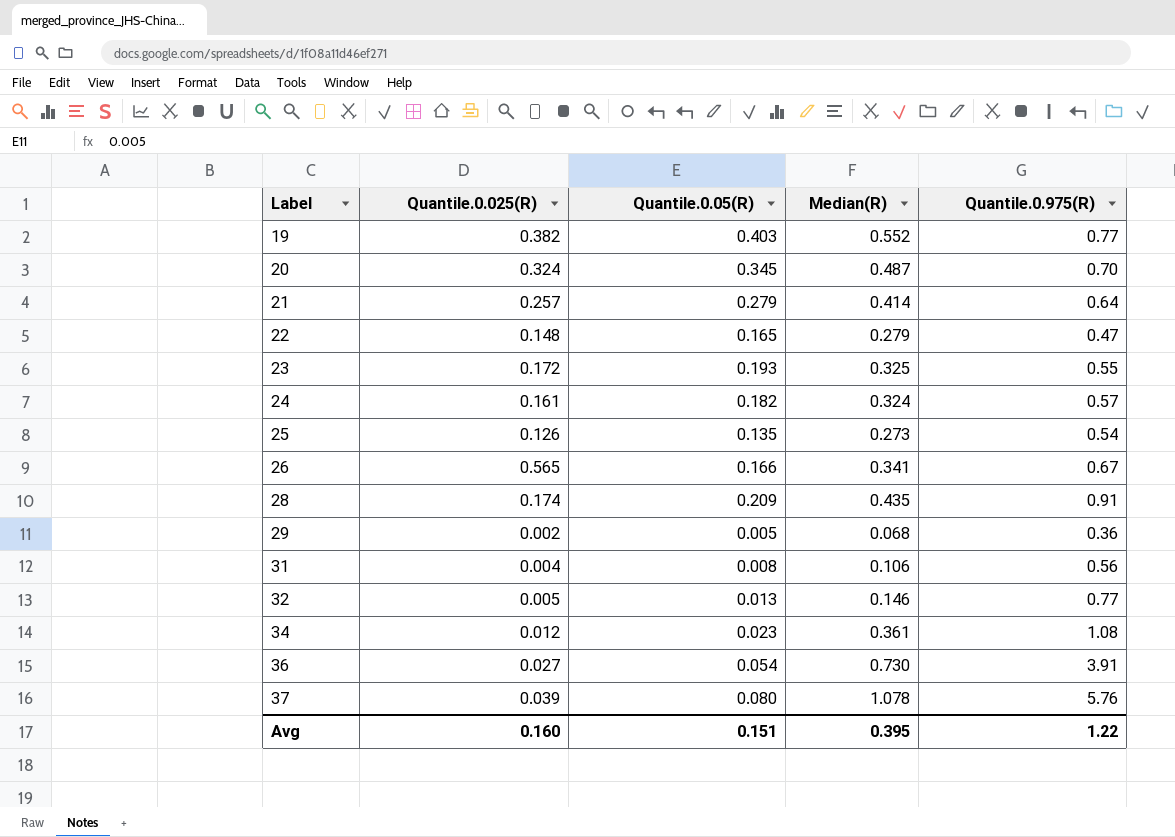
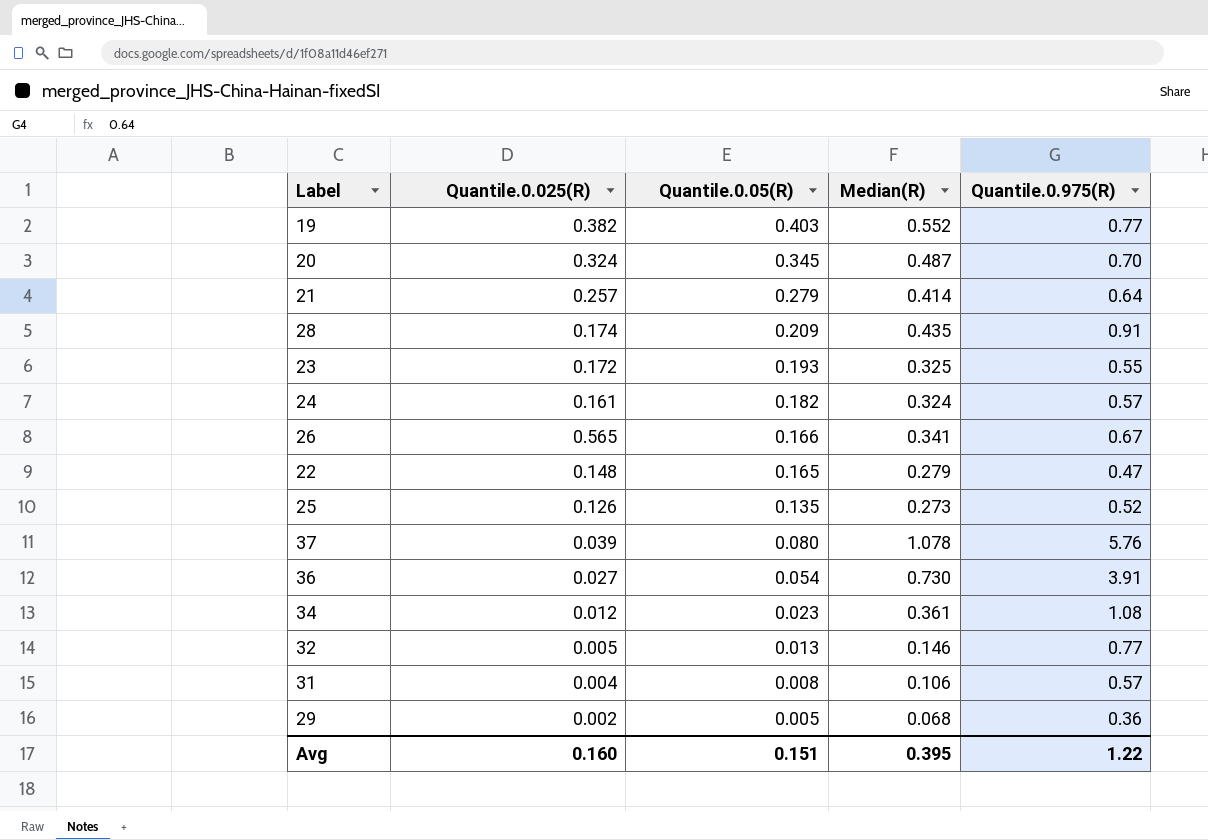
row order: Label ascending -> Quantile.0.05(R) descending
25 | Quantile.0.975(R): 0.54 -> 0.52
31 | Quantile.0.975(R): 0.56 -> 0.57

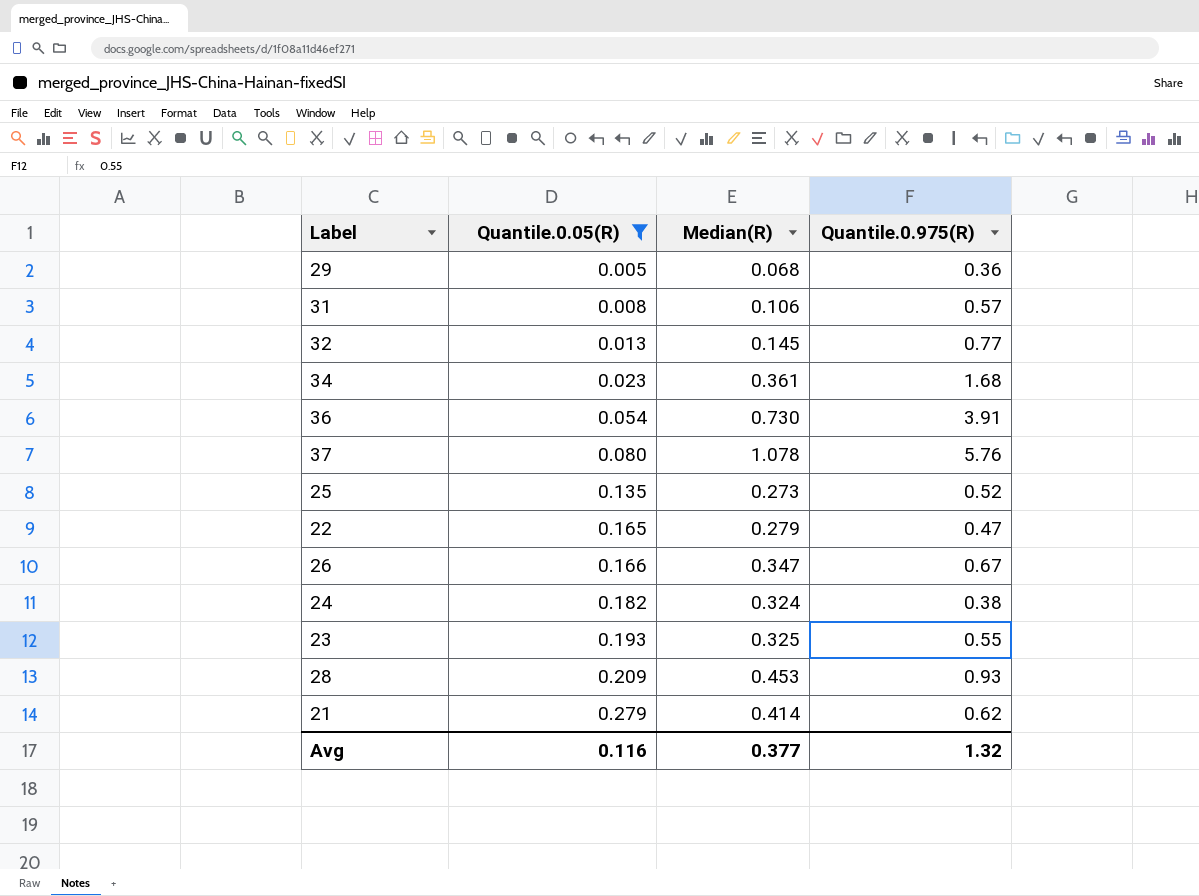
filter: none -> Quantile.0.05(R) <= 0.279
row order: Quantile.0.05(R) descending -> Quantile.0.05(R) ascending
column Quantile.0.025(R) | position: 2 -> none
32 | Median(R): 0.146 -> 0.145
34 | Quantile.0.975(R): 1.08 -> 1.68
26 | Median(R): 0.341 -> 0.347
24 | Quantile.0.975(R): 0.57 -> 0.38
28 | Median(R): 0.435 -> 0.453
28 | Quantile.0.975(R): 0.91 -> 0.93
21 | Quantile.0.975(R): 0.64 -> 0.62
Avg | Quantile.0.05(R): 0.151 -> 0.116
Avg | Median(R): 0.395 -> 0.377
Avg | Quantile.0.975(R): 1.22 -> 1.32

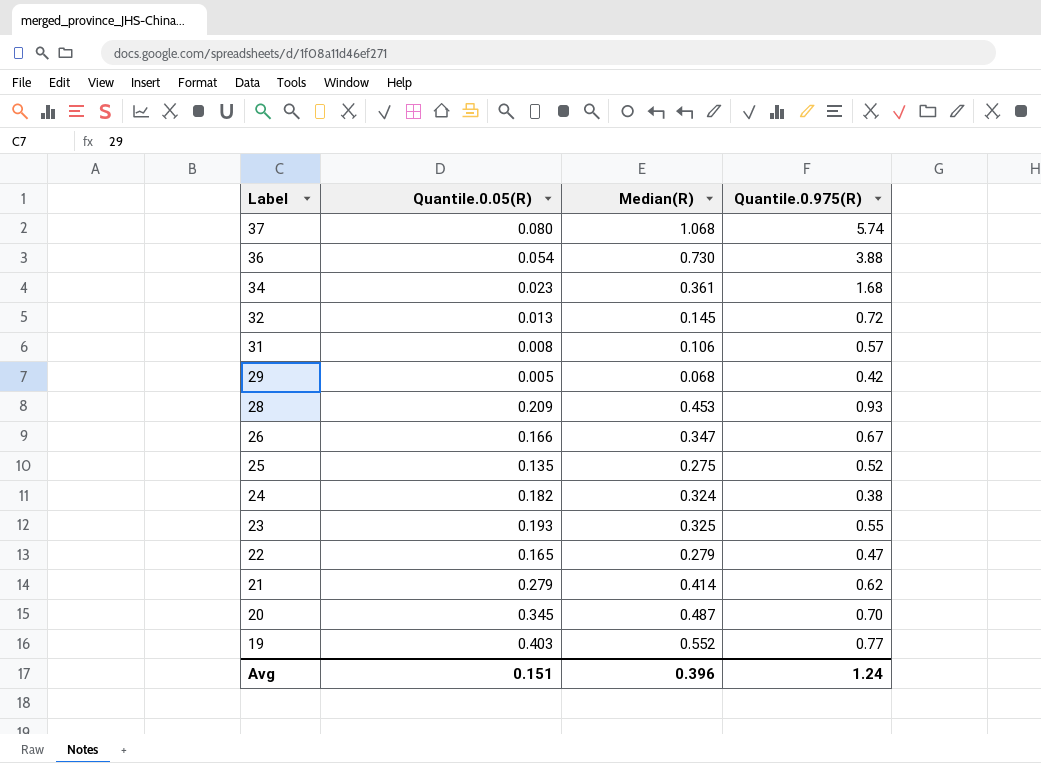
filter: Quantile.0.05(R) <= 0.279 -> none
row order: Quantile.0.05(R) ascending -> Label descending
37 | Median(R): 1.078 -> 1.068
37 | Quantile.0.975(R): 5.76 -> 5.74
36 | Quantile.0.975(R): 3.91 -> 3.88
32 | Quantile.0.975(R): 0.77 -> 0.72
29 | Quantile.0.975(R): 0.36 -> 0.42
25 | Median(R): 0.273 -> 0.275
Avg | Quantile.0.05(R): 0.116 -> 0.151
Avg | Median(R): 0.377 -> 0.396
Avg | Quantile.0.975(R): 1.32 -> 1.24

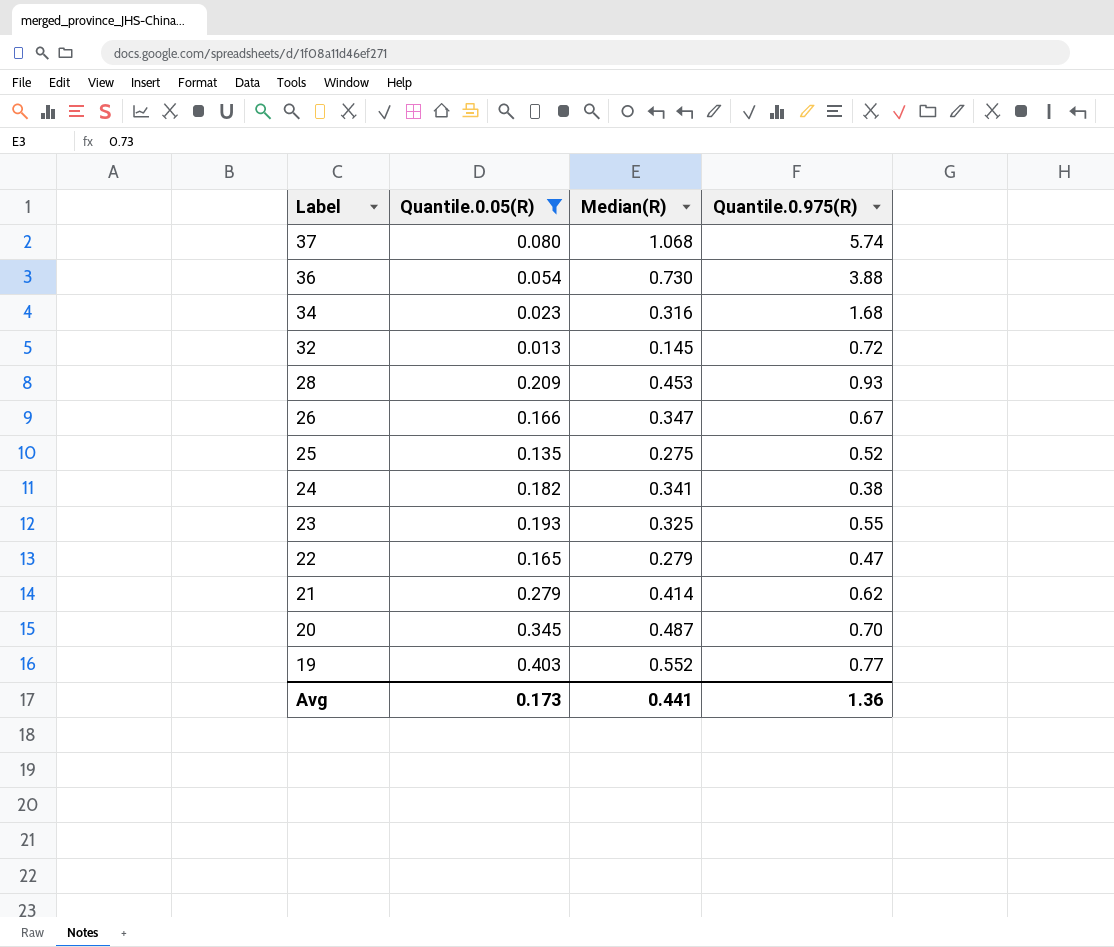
filter: none -> Quantile.0.05(R) >= 0.013
34 | Median(R): 0.361 -> 0.316
24 | Median(R): 0.324 -> 0.341
Avg | Quantile.0.05(R): 0.151 -> 0.173
Avg | Median(R): 0.396 -> 0.441
Avg | Quantile.0.975(R): 1.24 -> 1.36

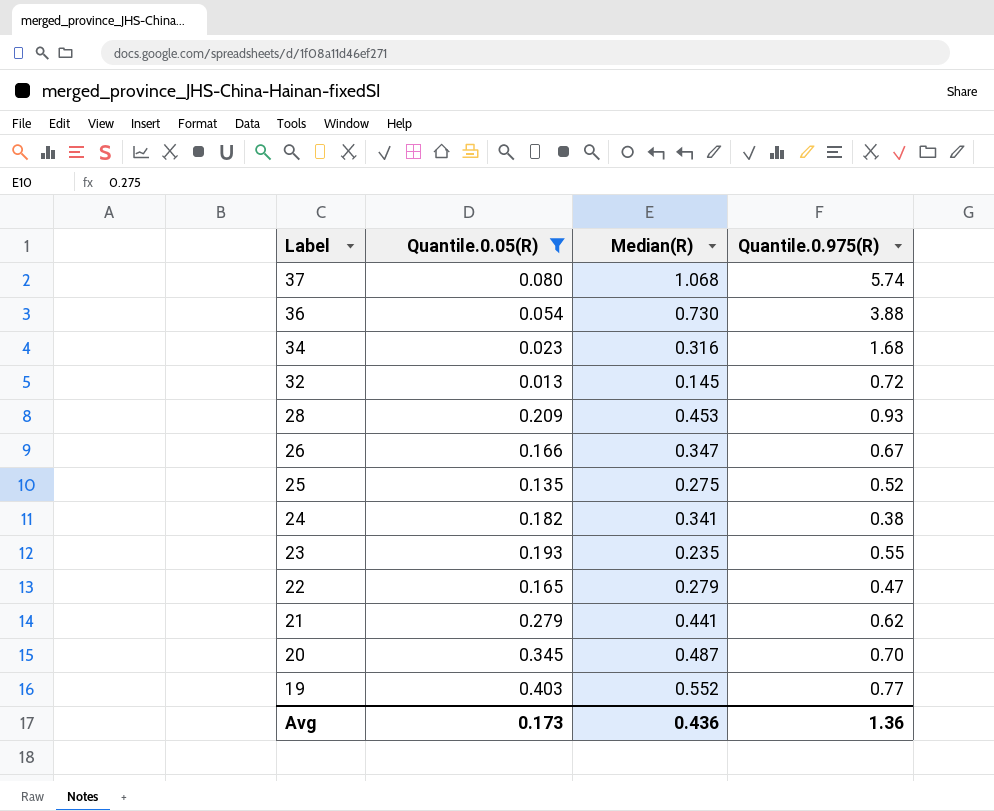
23 | Median(R): 0.325 -> 0.235
21 | Median(R): 0.414 -> 0.441
Avg | Median(R): 0.441 -> 0.436

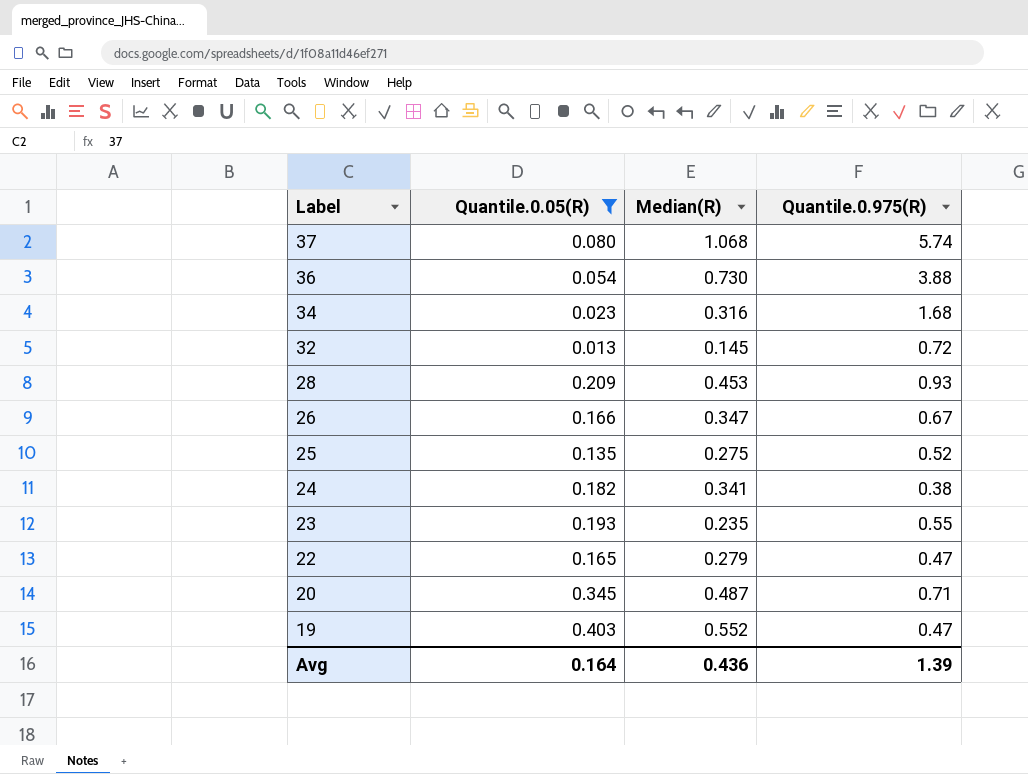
row 21: 0.279 | 0.441 | 0.62 -> none
20 | Quantile.0.975(R): 0.70 -> 0.71
19 | Quantile.0.975(R): 0.77 -> 0.47
Avg | Quantile.0.05(R): 0.173 -> 0.164
Avg | Quantile.0.975(R): 1.36 -> 1.39

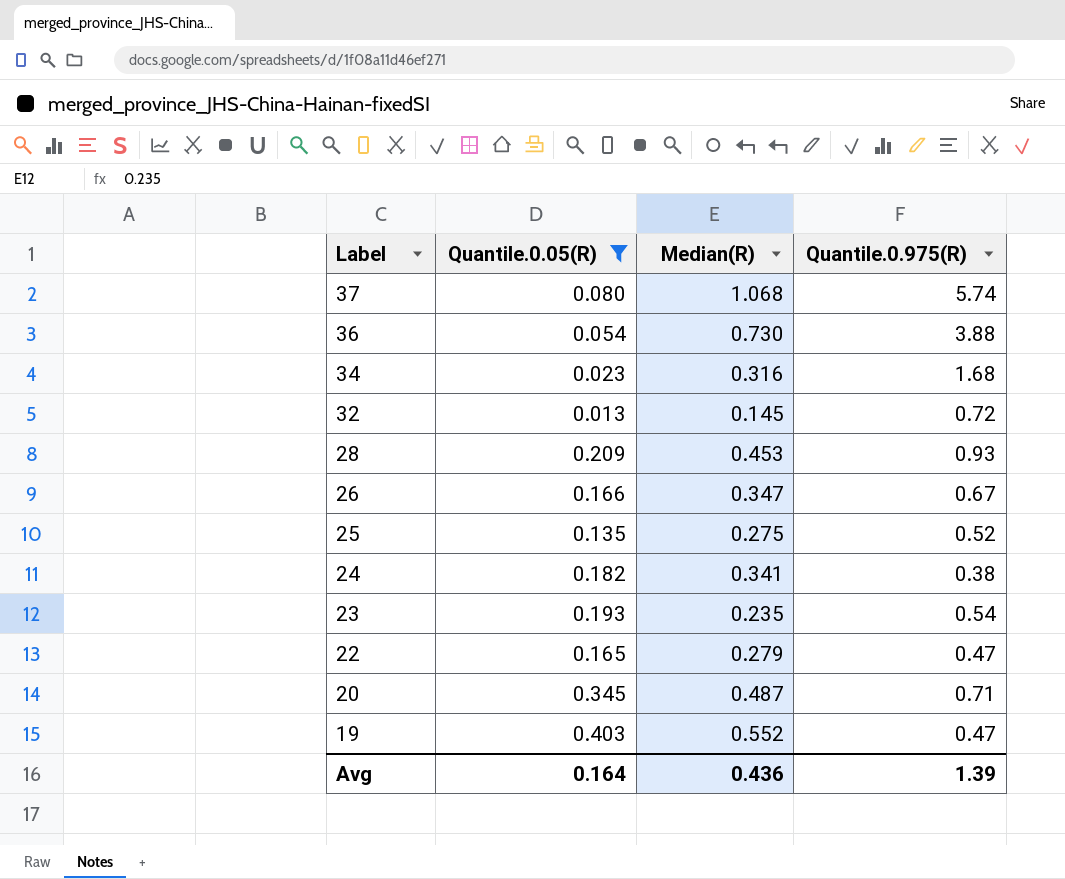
23 | Quantile.0.975(R): 0.55 -> 0.54

